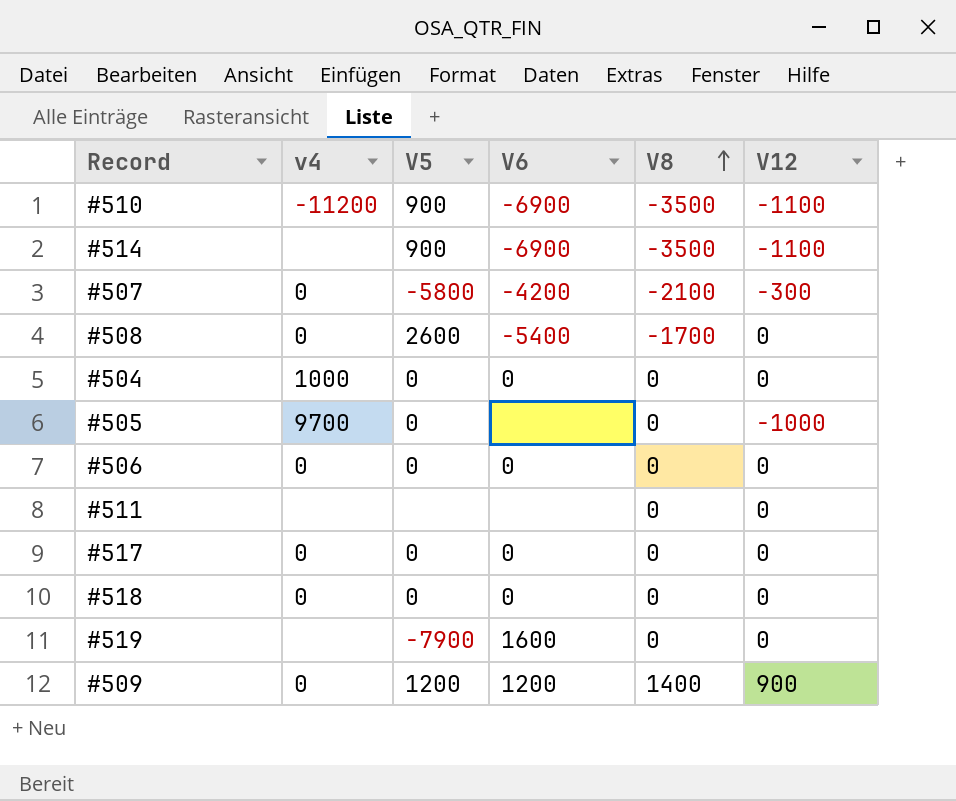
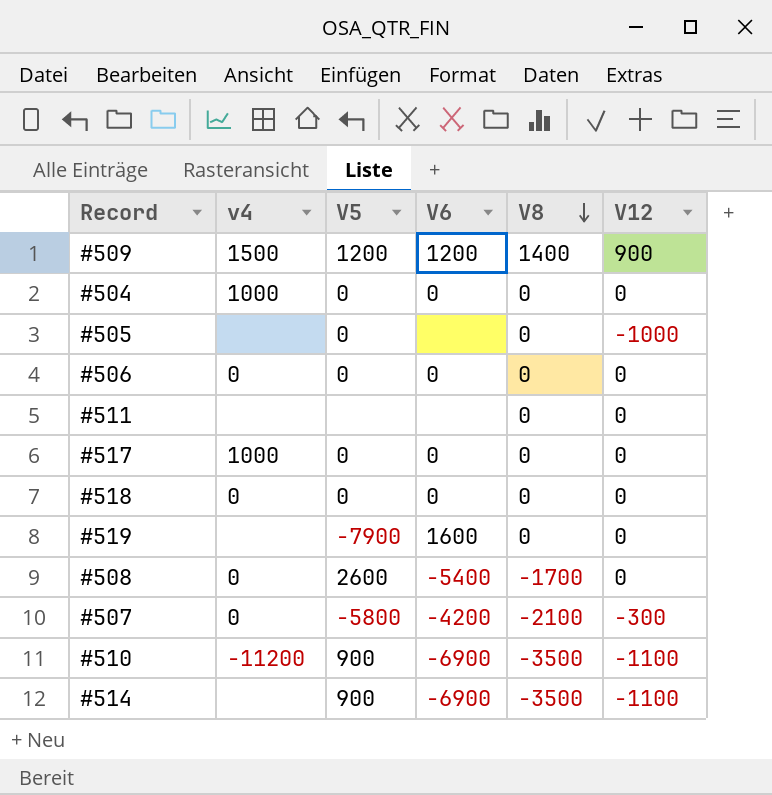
row order: V8 ascending -> V8 descending
#509 | v4: 0 -> 1500
#505 | v4: 9700 -> none
#517 | v4: 0 -> 1000

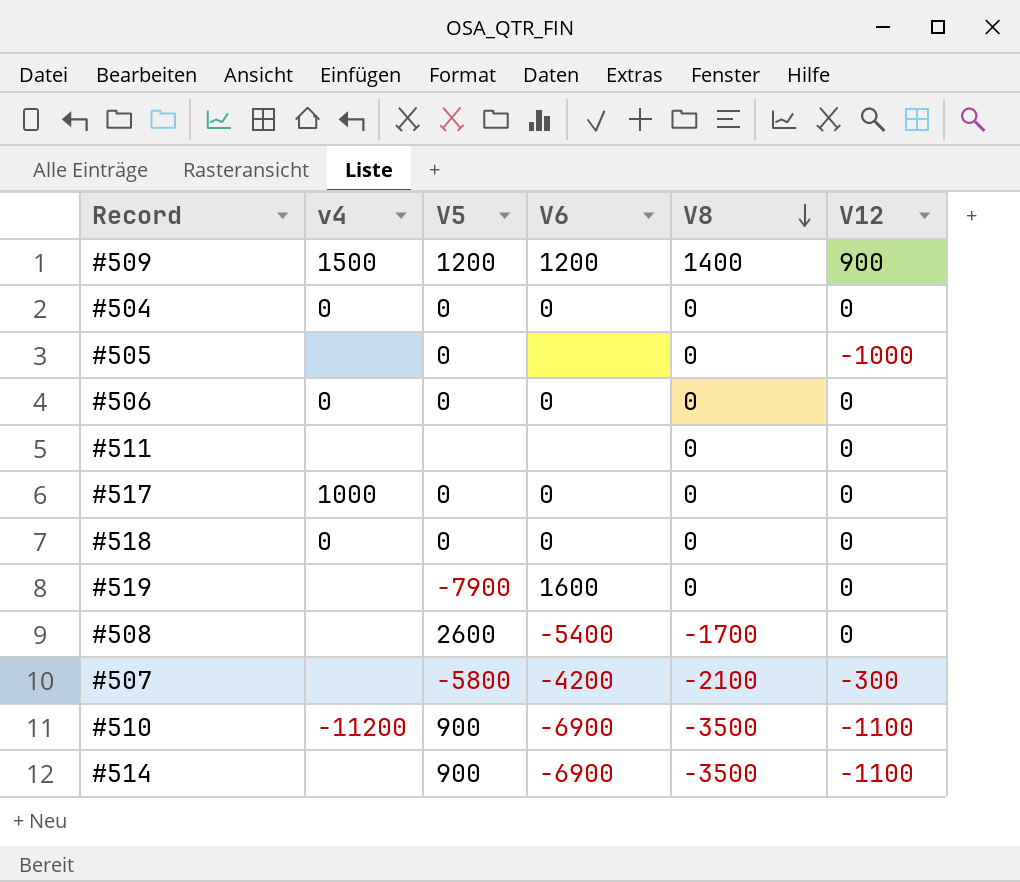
#504 | v4: 1000 -> 0
#508 | v4: 0 -> none
#507 | v4: 0 -> none

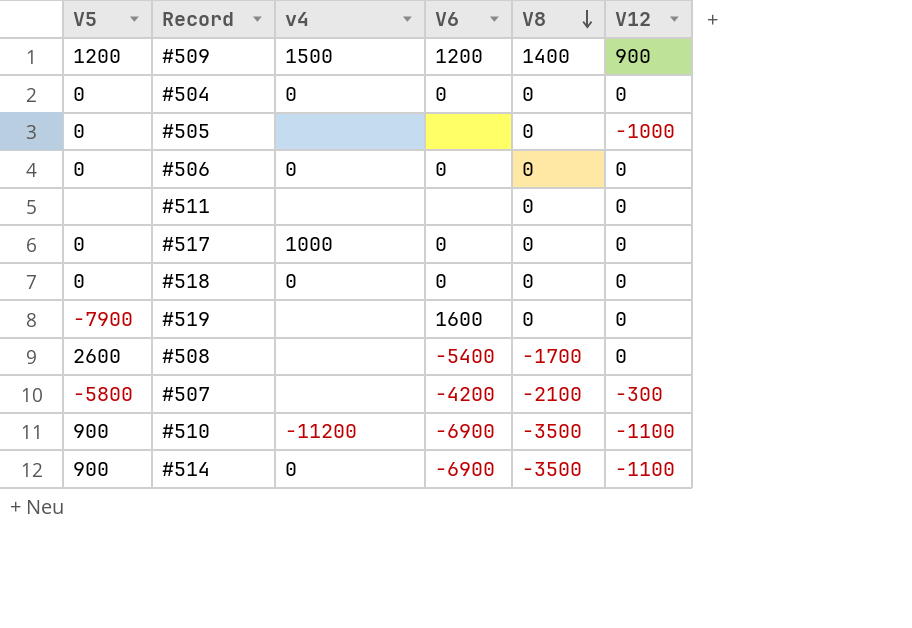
column V5 | position: 3 -> 1
#514 | v4: none -> 0

